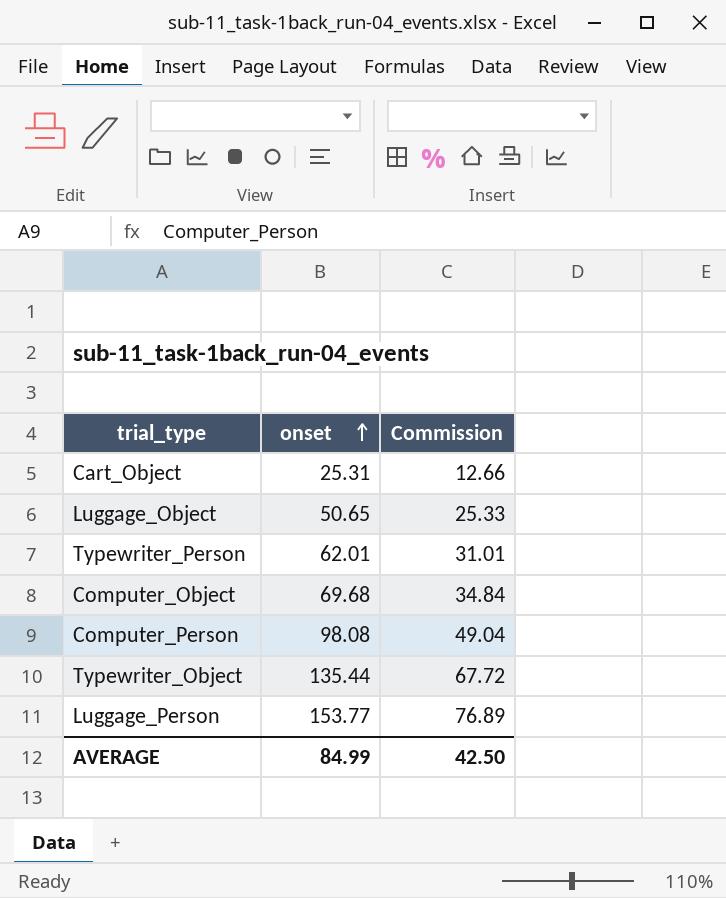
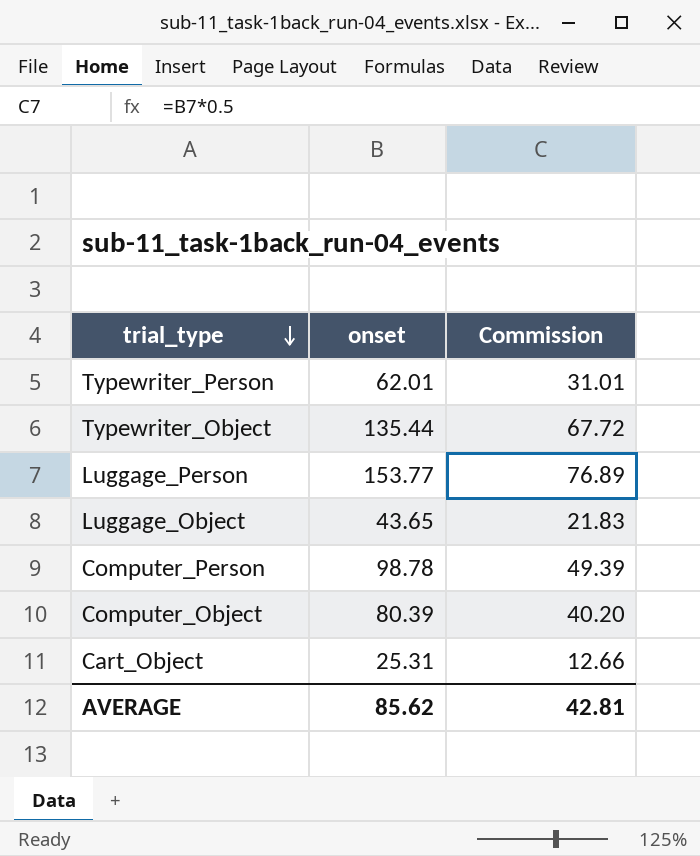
row order: onset ascending -> trial_type descending
Luggage_Object | onset: 50.65 -> 43.65
Luggage_Object | Commission: 25.33 -> 21.83
Computer_Person | onset: 98.08 -> 98.78
Computer_Person | Commission: 49.04 -> 49.39
Computer_Object | onset: 69.68 -> 80.39
Computer_Object | Commission: 34.84 -> 40.20
AVERAGE | onset: 84.99 -> 85.62
AVERAGE | Commission: 42.50 -> 42.81

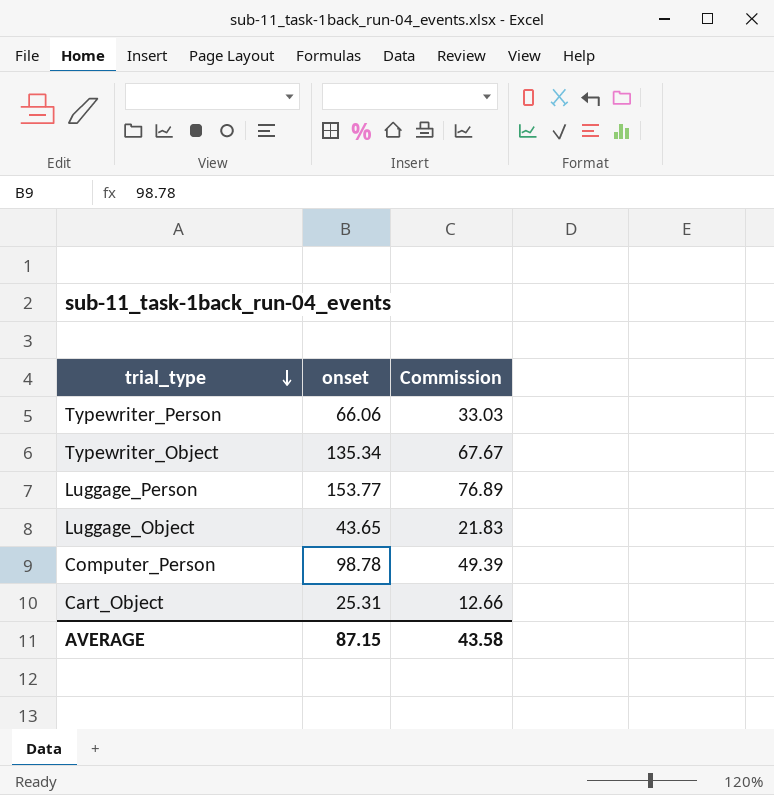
row Computer_Object: 80.39 | 40.20 -> none
Typewriter_Person | onset: 62.01 -> 66.06
Typewriter_Person | Commission: 31.01 -> 33.03
Typewriter_Object | onset: 135.44 -> 135.34
Typewriter_Object | Commission: 67.72 -> 67.67
AVERAGE | onset: 85.62 -> 87.15
AVERAGE | Commission: 42.81 -> 43.58

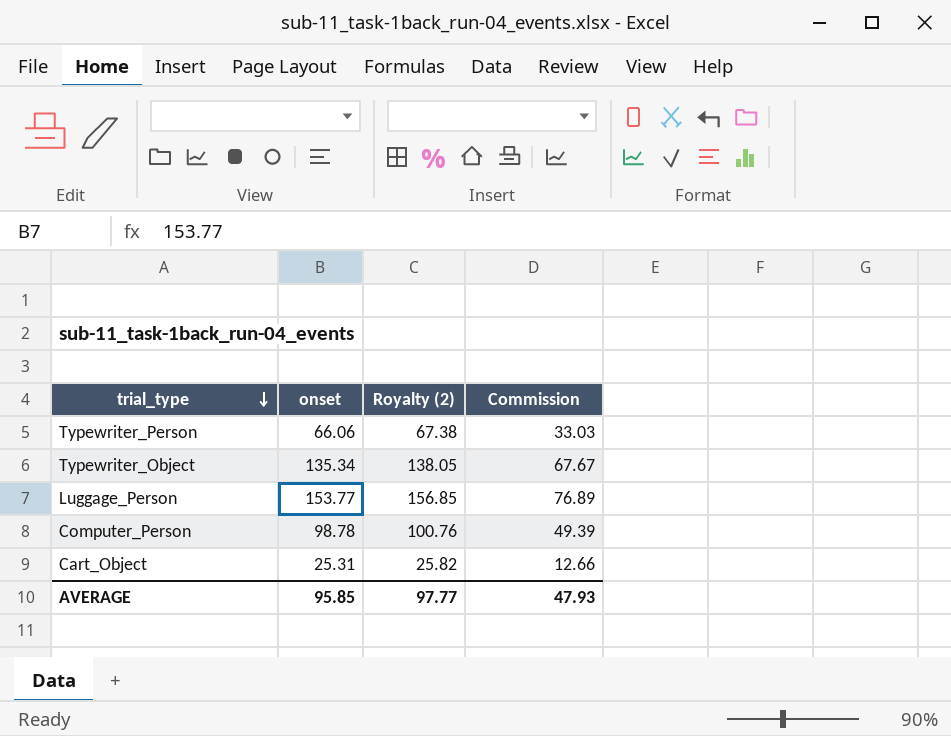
column Royalty (2) | formula: none -> [onset] * 1.02
row Luggage_Object: 43.65 | 21.83 -> none
AVERAGE | onset: 87.15 -> 95.85
AVERAGE | Commission: 43.58 -> 47.93

